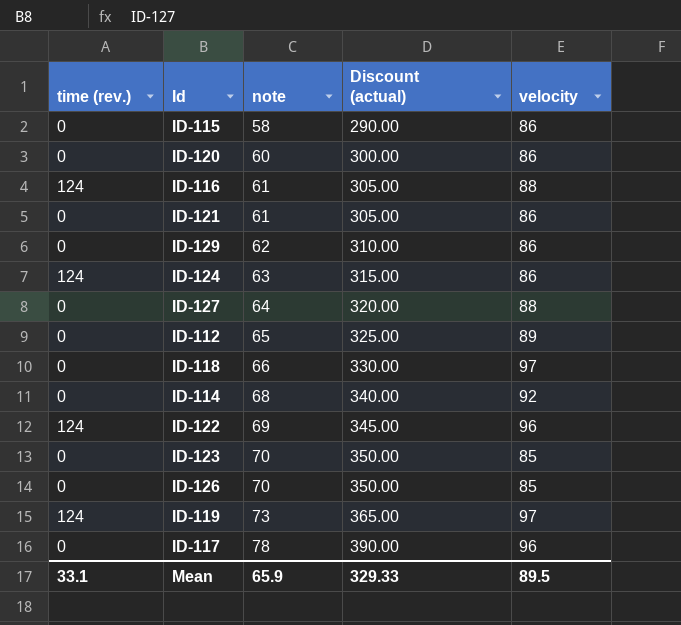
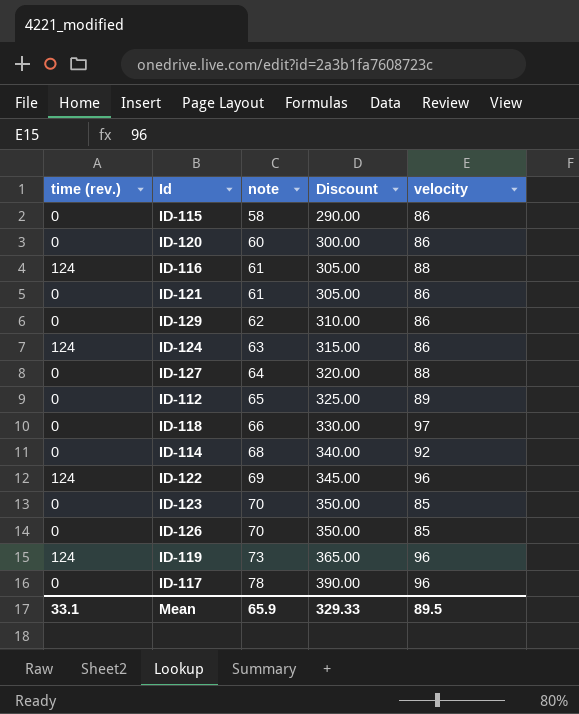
column name: Discount (actual) -> Discount
ID-119 | velocity: 97 -> 96

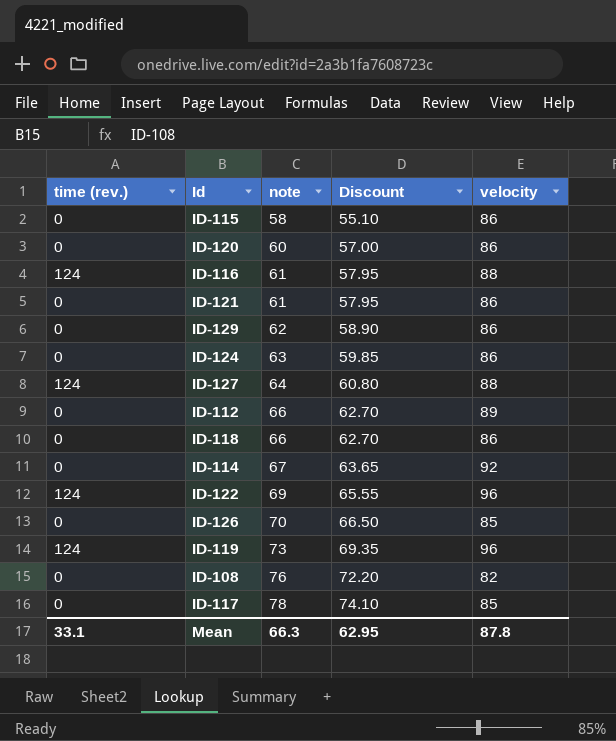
column Discount | formula: [note] * 5 -> [note] * 0.95
row ID-123: 0 | 70 | 350.00 | 85 -> none
ID-124 | time (rev.): 124 -> 0
ID-127 | time (rev.): 0 -> 124
ID-112 | note: 65 -> 66
ID-118 | velocity: 97 -> 86
ID-114 | note: 68 -> 67
row ID-108: none -> 0 | 76 | 72.20 | 82
ID-117 | velocity: 96 -> 85
Mean | note: 65.9 -> 66.3
Mean | Discount: 329.33 -> 62.95
Mean | velocity: 89.5 -> 87.8

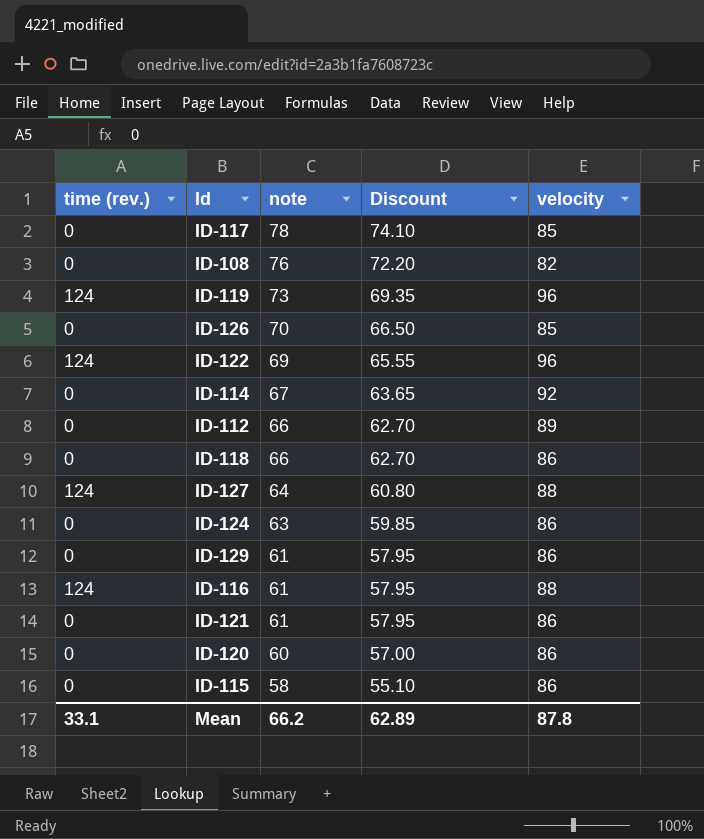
row order: note ascending -> note descending
ID-129 | note: 62 -> 61
ID-129 | Discount: 58.90 -> 57.95
Mean | note: 66.3 -> 66.2
Mean | Discount: 62.95 -> 62.89

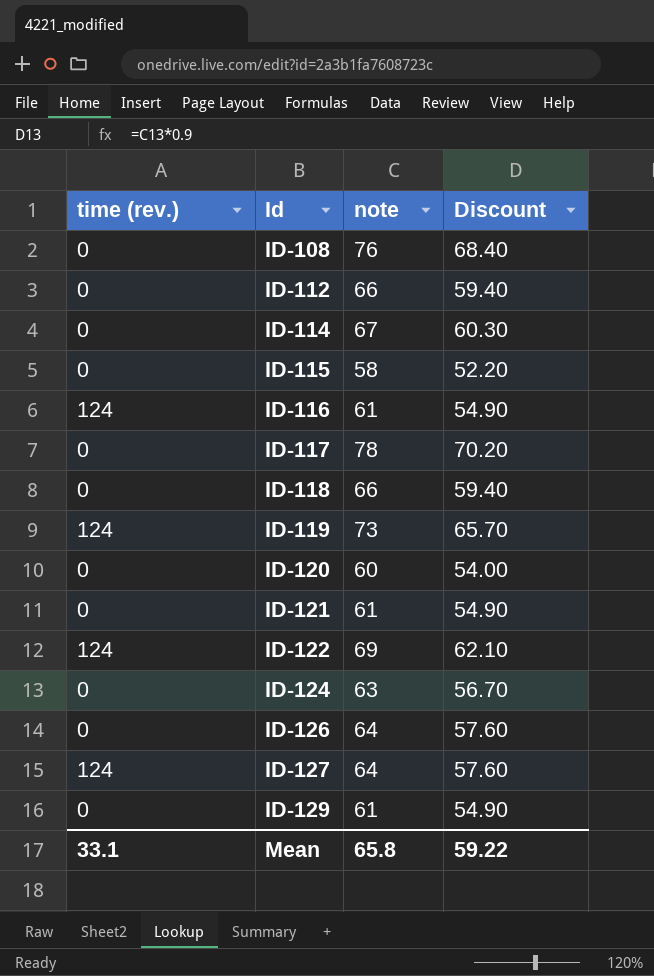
row order: note descending -> Id ascending
column velocity | position: 5 -> none
column Discount | formula: [note] * 0.95 -> [note] * 0.9
ID-126 | note: 70 -> 64
Mean | note: 66.2 -> 65.8
Mean | Discount: 62.89 -> 59.22

